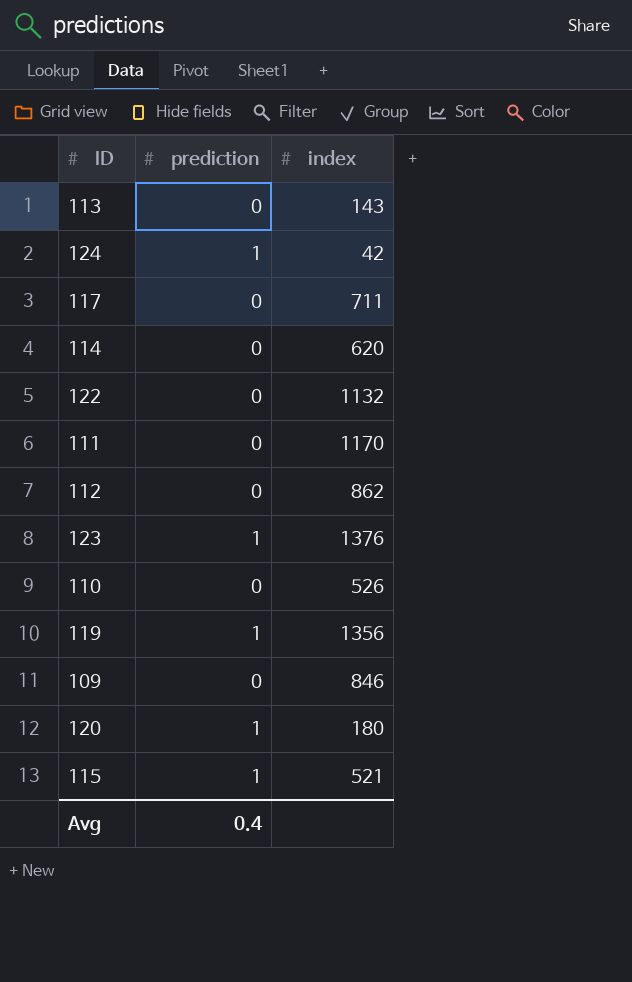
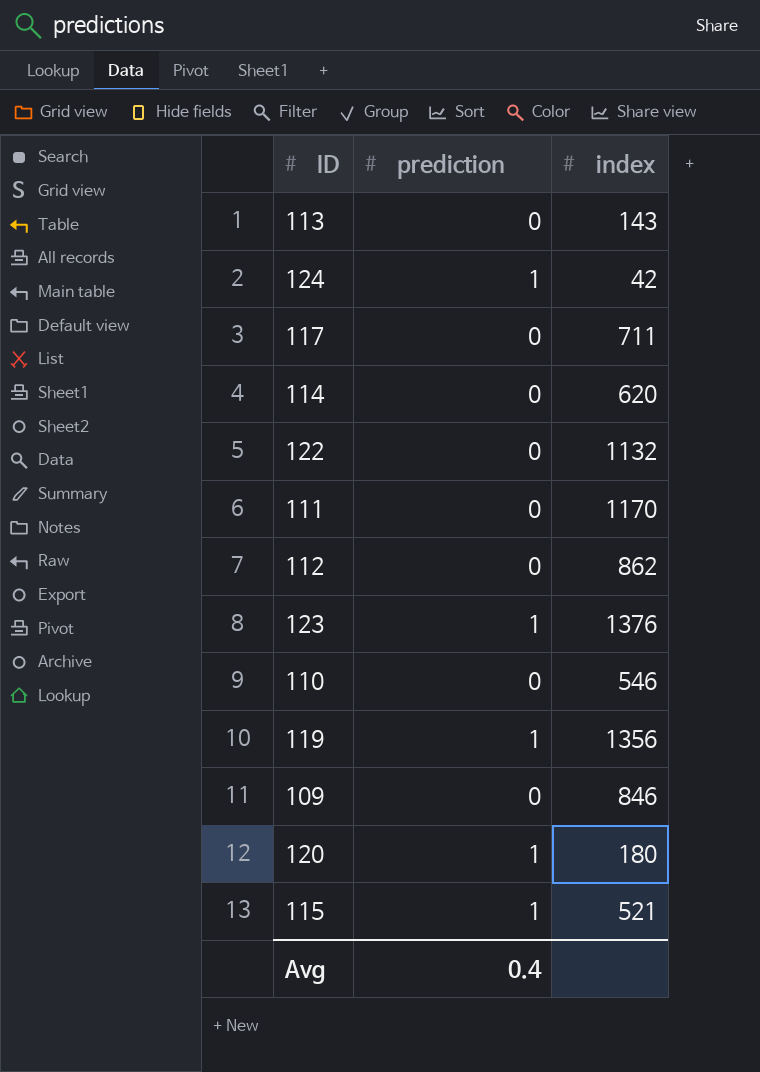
110 | index: 526 -> 546

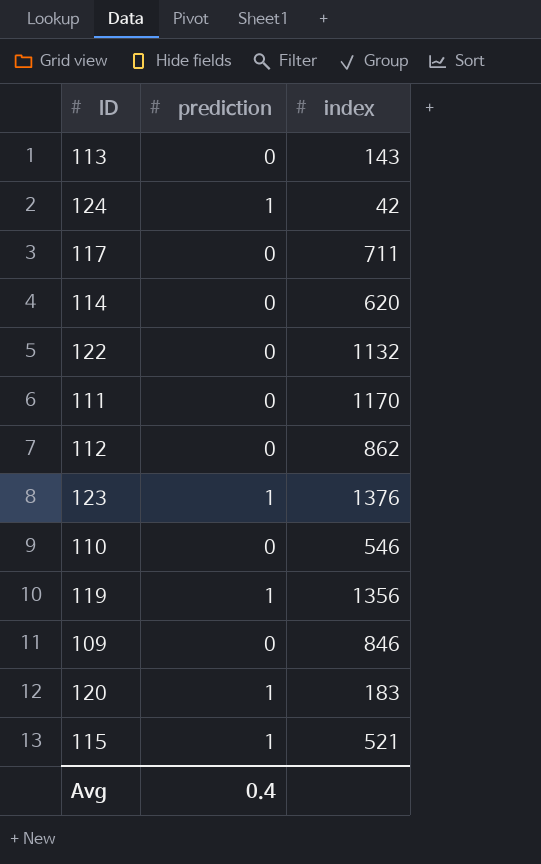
120 | index: 180 -> 183

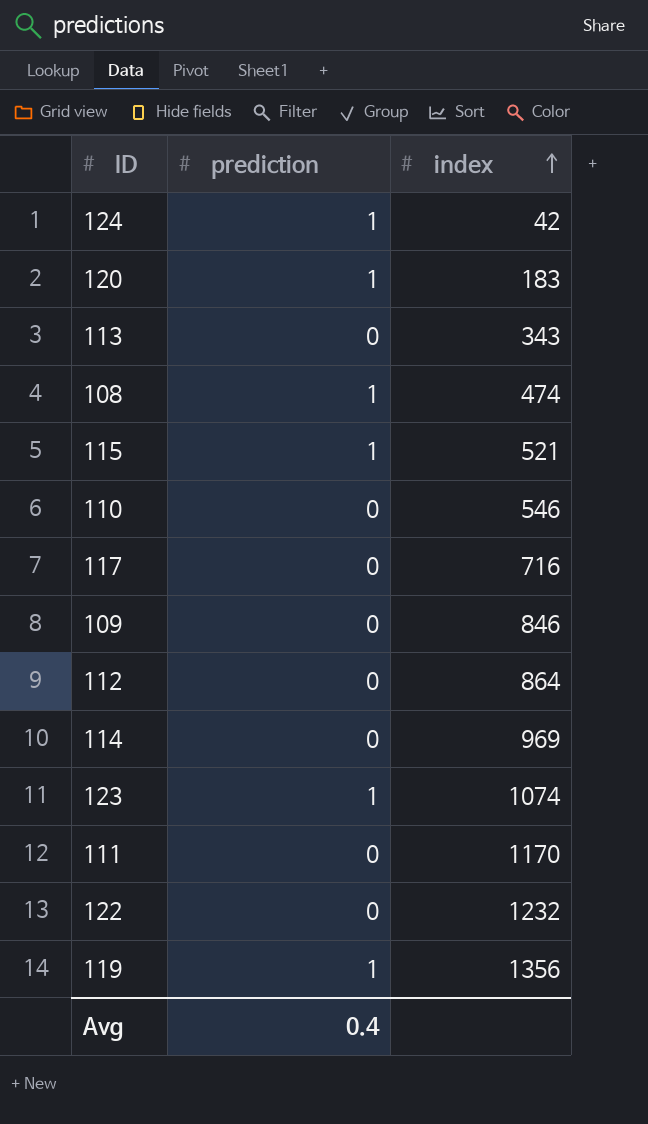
row order: none -> index ascending
113 | index: 143 -> 343
row 108: none -> 1 | 474
117 | index: 711 -> 716
112 | index: 862 -> 864
114 | index: 620 -> 969
123 | index: 1376 -> 1074
122 | index: 1132 -> 1232

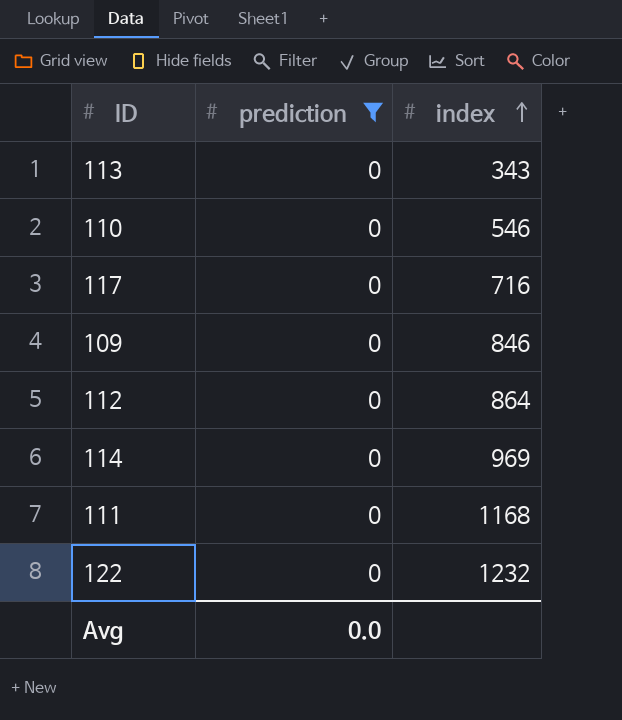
filter: none -> prediction = 0
111 | index: 1170 -> 1168
Avg | prediction: 0.4 -> 0.0

